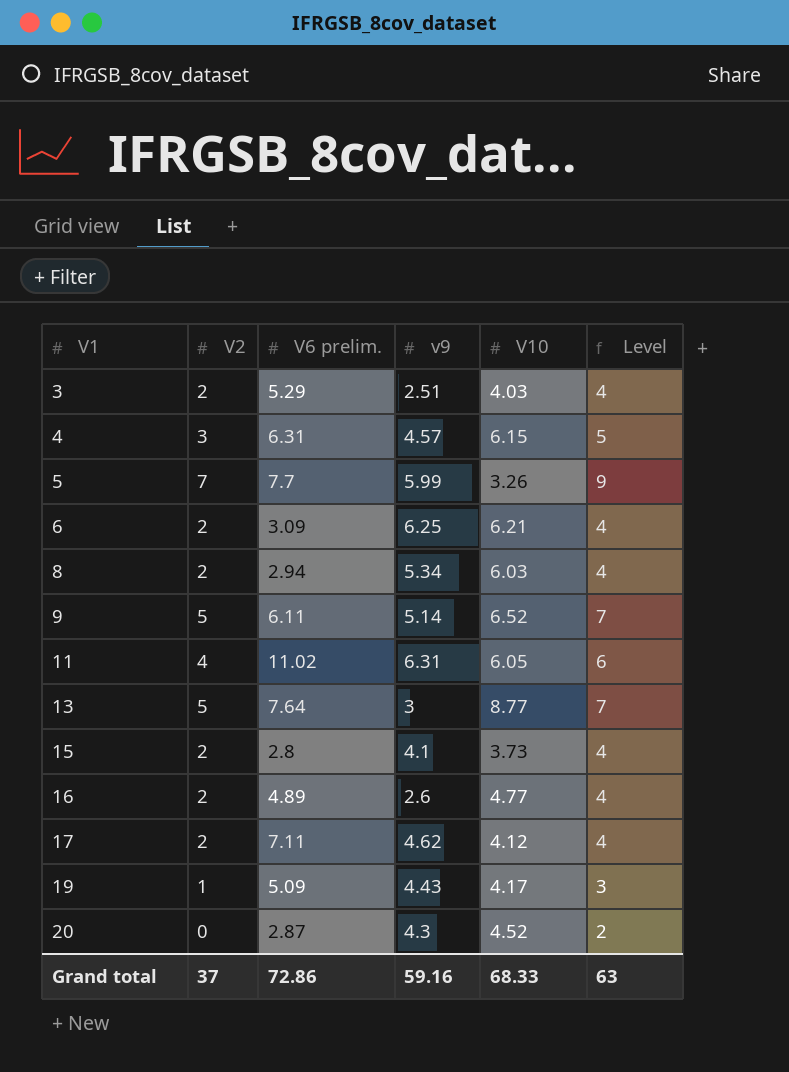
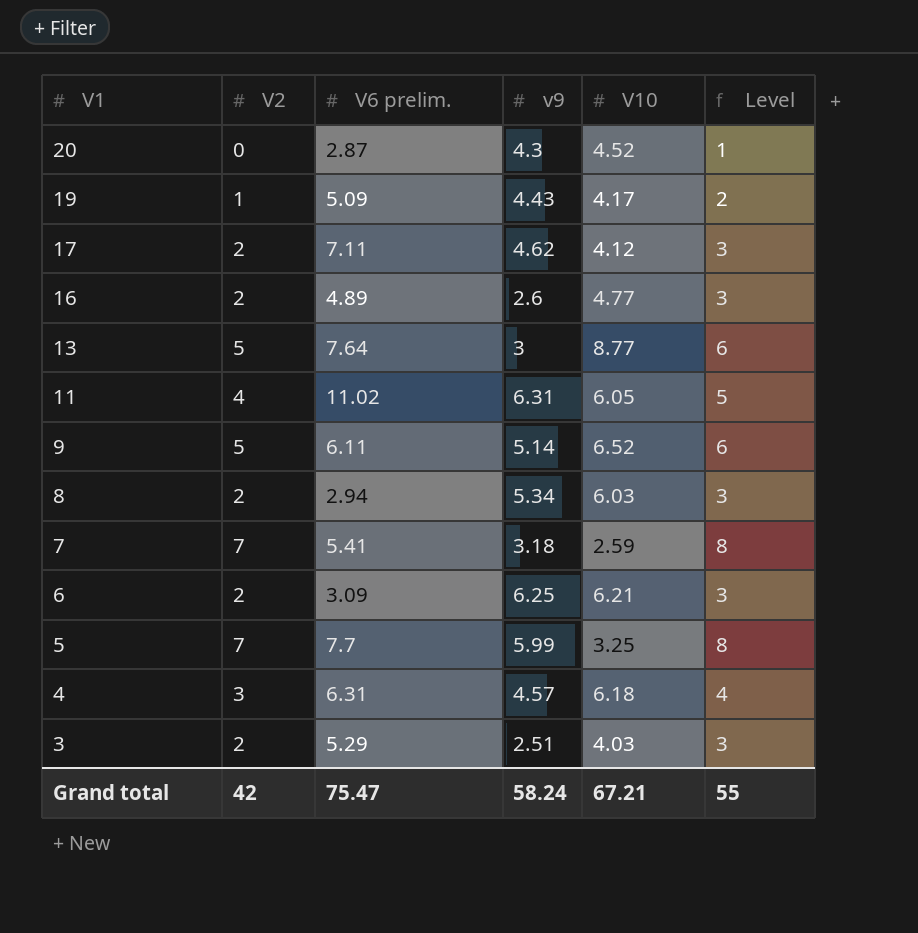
row order: V1 ascending -> V1 descending
column Level | formula: [V2] + 2 -> [V2] + 1
row 15: 2 | 2.8 | 4.1 | 3.73 | 4 -> none
row 7: none -> 7 | 5.41 | 3.18 | 2.59 | 8
5 | V10: 3.26 -> 3.25
4 | V10: 6.15 -> 6.18
Grand total | V2: 37 -> 42
Grand total | V6 prelim.: 72.86 -> 75.47
Grand total | v9: 59.16 -> 58.24
Grand total | V10: 68.33 -> 67.21
Grand total | Level: 63 -> 55

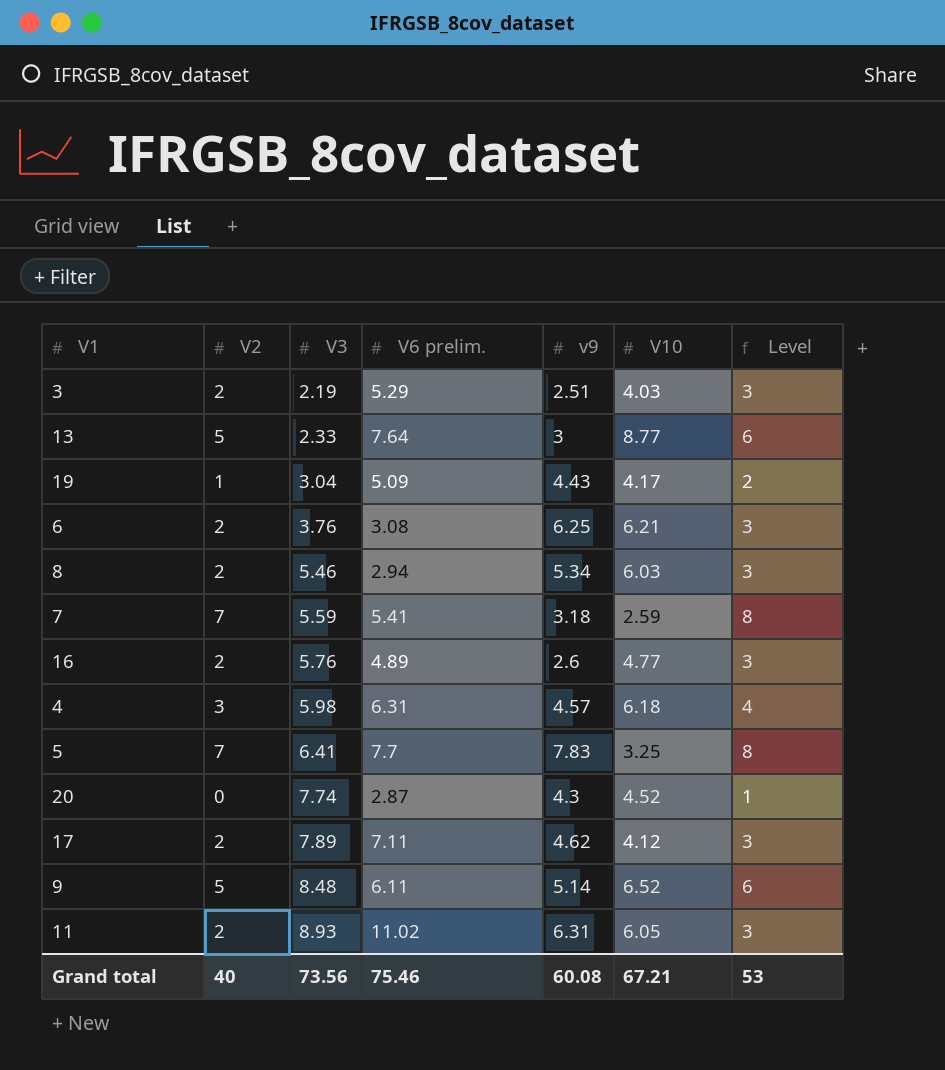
row order: V1 descending -> V3 ascending
column V3 | position: none -> 3
6 | V6 prelim.: 3.09 -> 3.08
5 | v9: 5.99 -> 7.83
11 | V2: 4 -> 2
11 | Level: 5 -> 3
Grand total | V2: 42 -> 40
Grand total | V6 prelim.: 75.47 -> 75.46
Grand total | v9: 58.24 -> 60.08
Grand total | Level: 55 -> 53

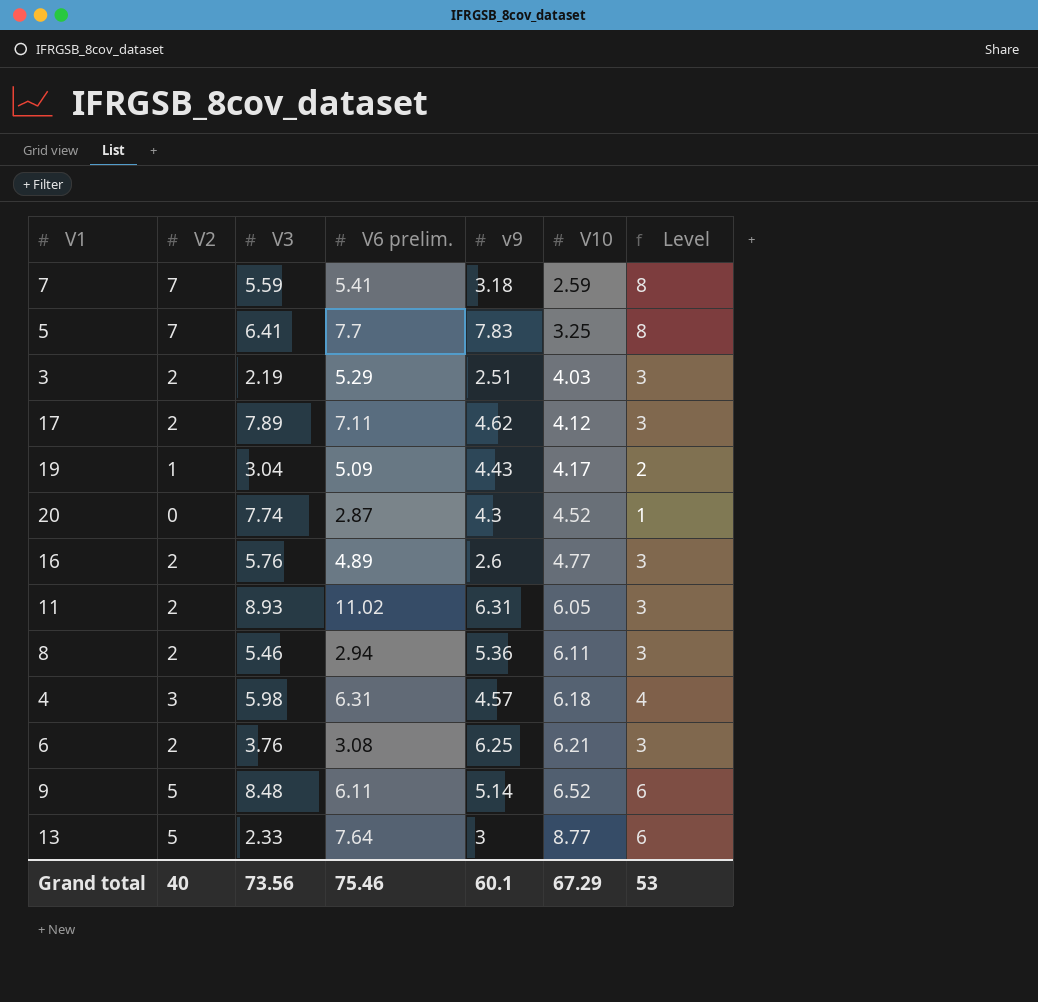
row order: V3 ascending -> V10 ascending
8 | v9: 5.34 -> 5.36
8 | V10: 6.03 -> 6.11
Grand total | v9: 60.08 -> 60.1
Grand total | V10: 67.21 -> 67.29

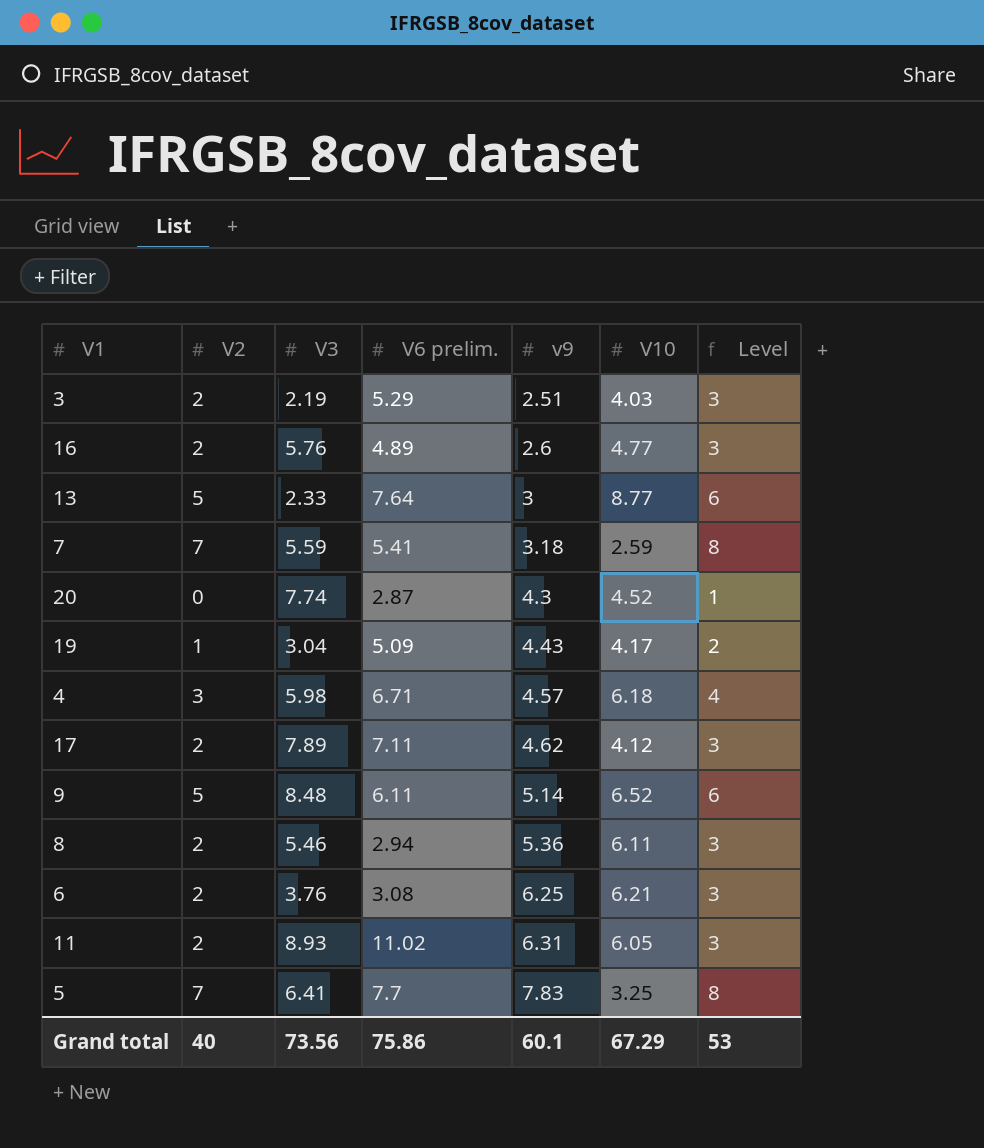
row order: V10 ascending -> v9 ascending
4 | V6 prelim.: 6.31 -> 6.71
Grand total | V6 prelim.: 75.46 -> 75.86

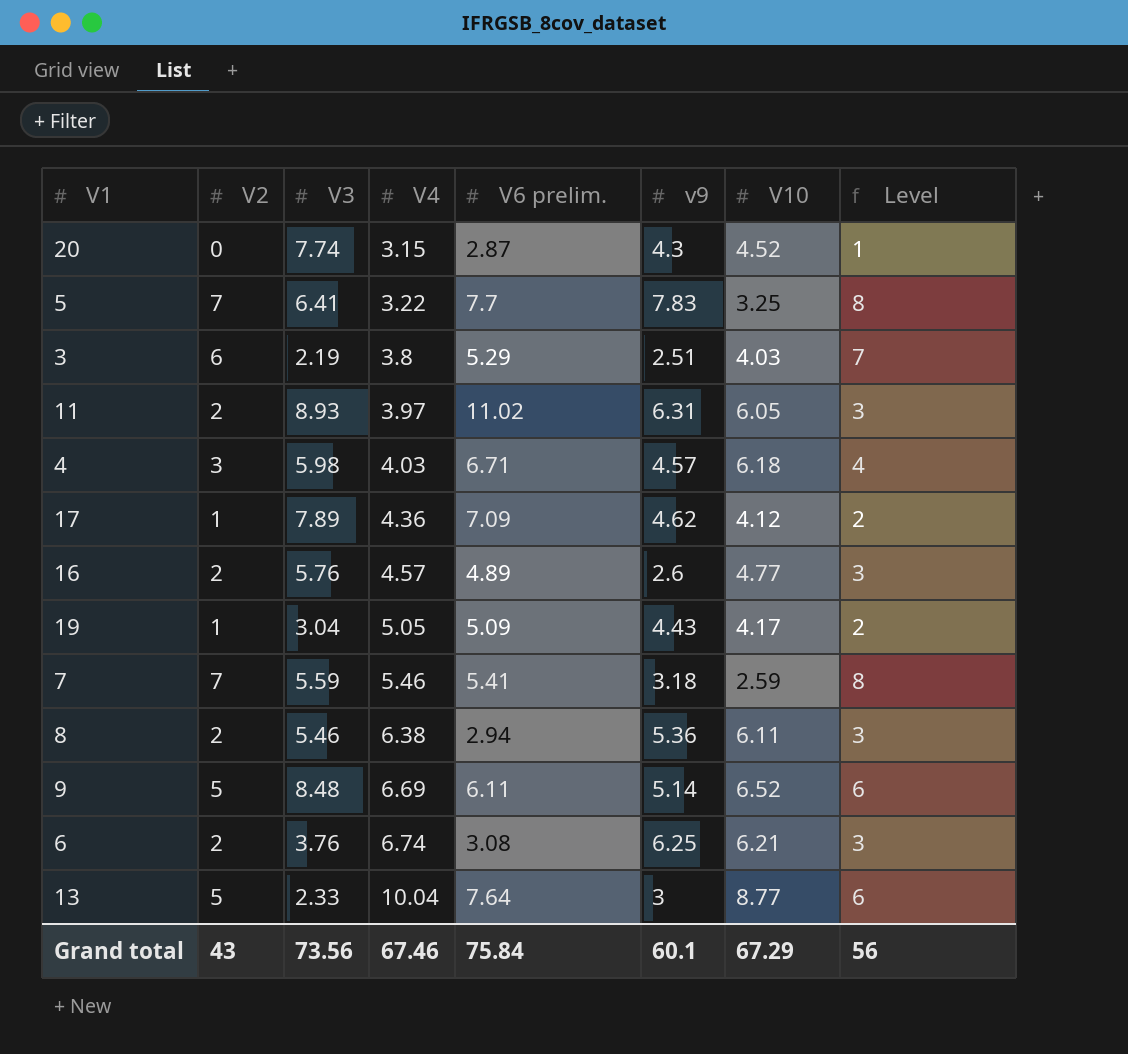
row order: v9 ascending -> V4 ascending
column V4 | position: none -> 4
3 | V2: 2 -> 6
3 | Level: 3 -> 7
17 | V2: 2 -> 1
17 | V6 prelim.: 7.11 -> 7.09
17 | Level: 3 -> 2
Grand total | V2: 40 -> 43
Grand total | V6 prelim.: 75.86 -> 75.84
Grand total | Level: 53 -> 56

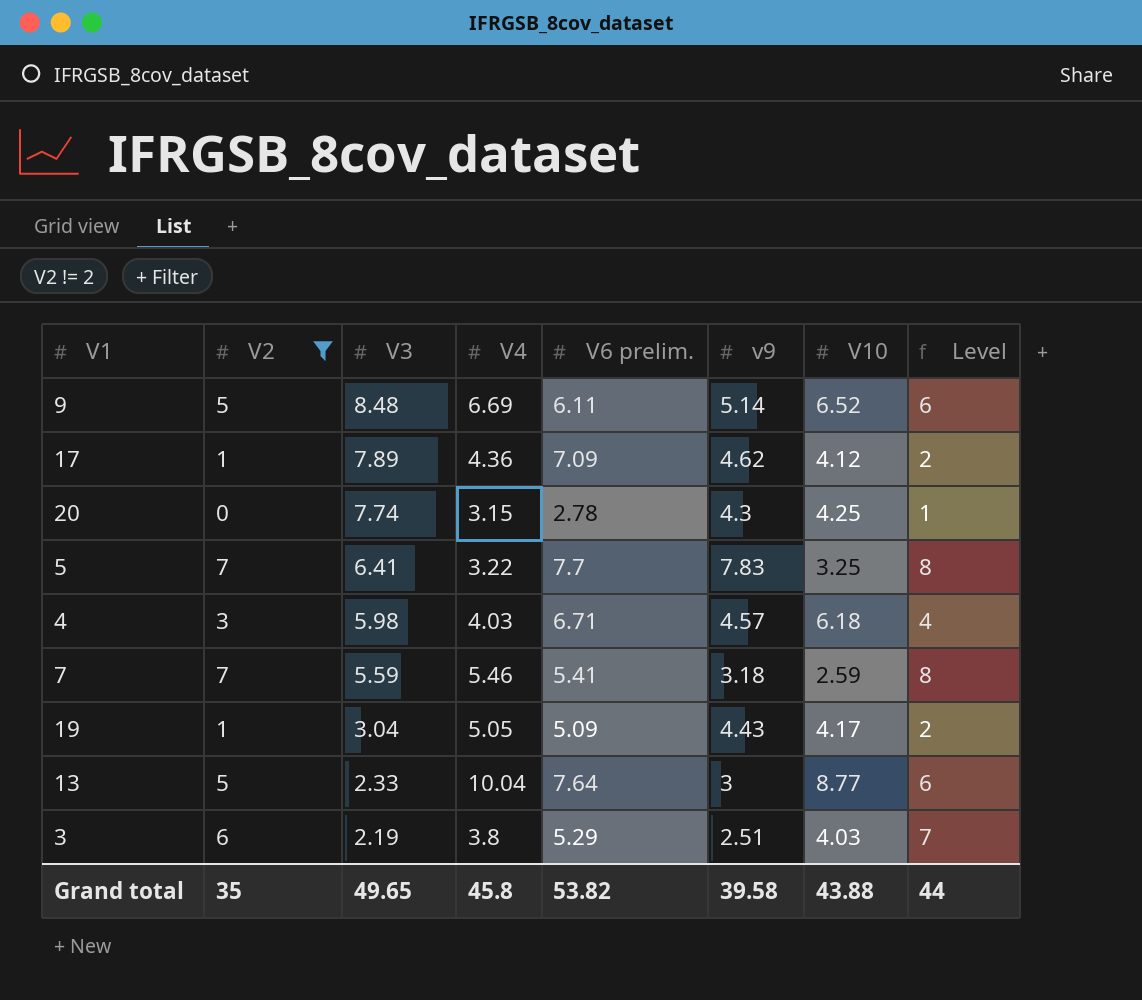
filter: none -> V2 != 2
row order: V4 ascending -> V3 descending
20 | V6 prelim.: 2.87 -> 2.78
20 | V10: 4.52 -> 4.25
Grand total | V2: 43 -> 35
Grand total | V3: 73.56 -> 49.65
Grand total | V4: 67.46 -> 45.8
Grand total | V6 prelim.: 75.84 -> 53.82
Grand total | v9: 60.1 -> 39.58
Grand total | V10: 67.29 -> 43.88
Grand total | Level: 56 -> 44

